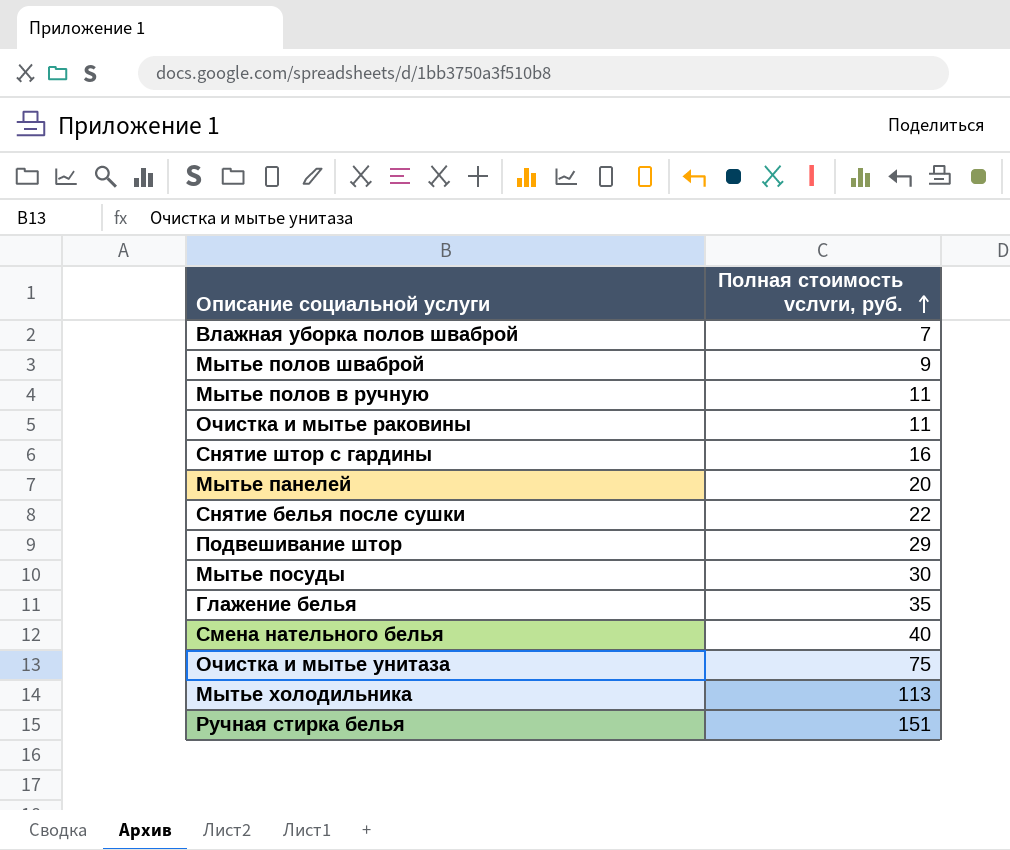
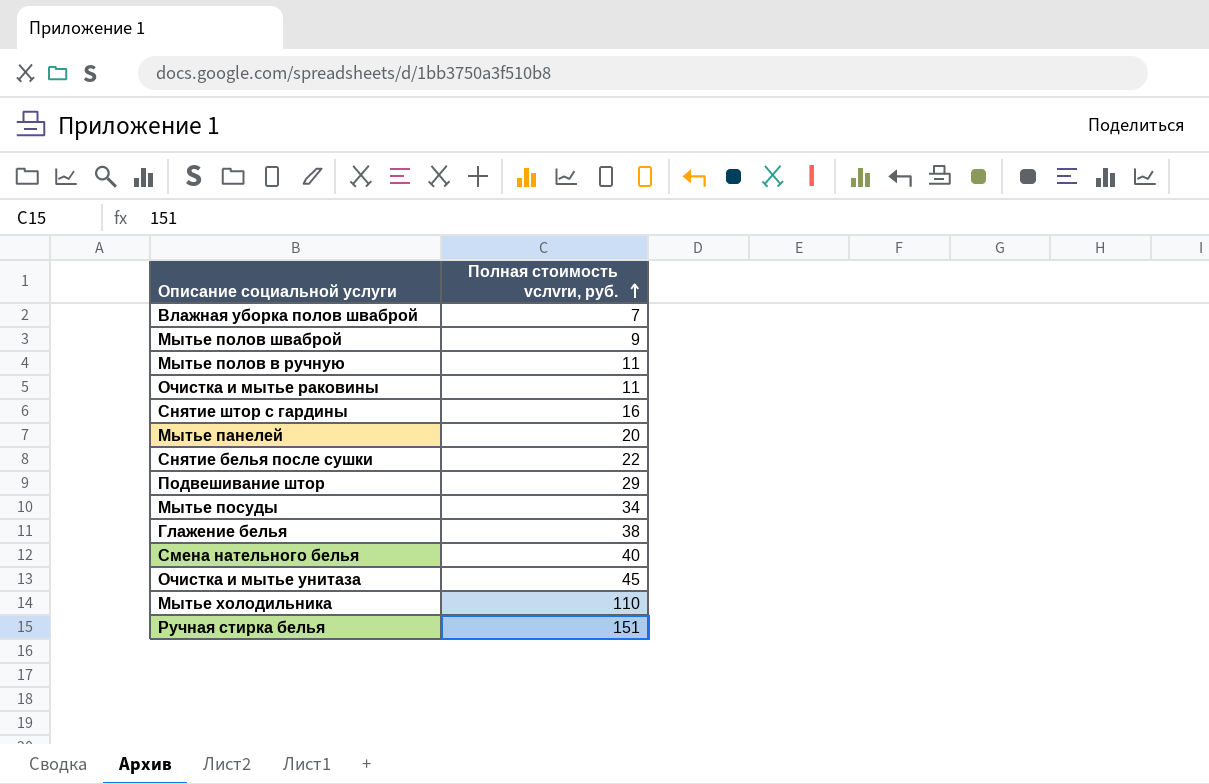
Мытье посуды | Полная стоимость vcлvrи, руб.: 30 -> 34
Глажение белья | Полная стоимость vcлvrи, руб.: 35 -> 38
Очистка и мытье унитаза | Полная стоимость vcлvrи, руб.: 75 -> 45
Мытье холодильника | Полная стоимость vcлvrи, руб.: 113 -> 110

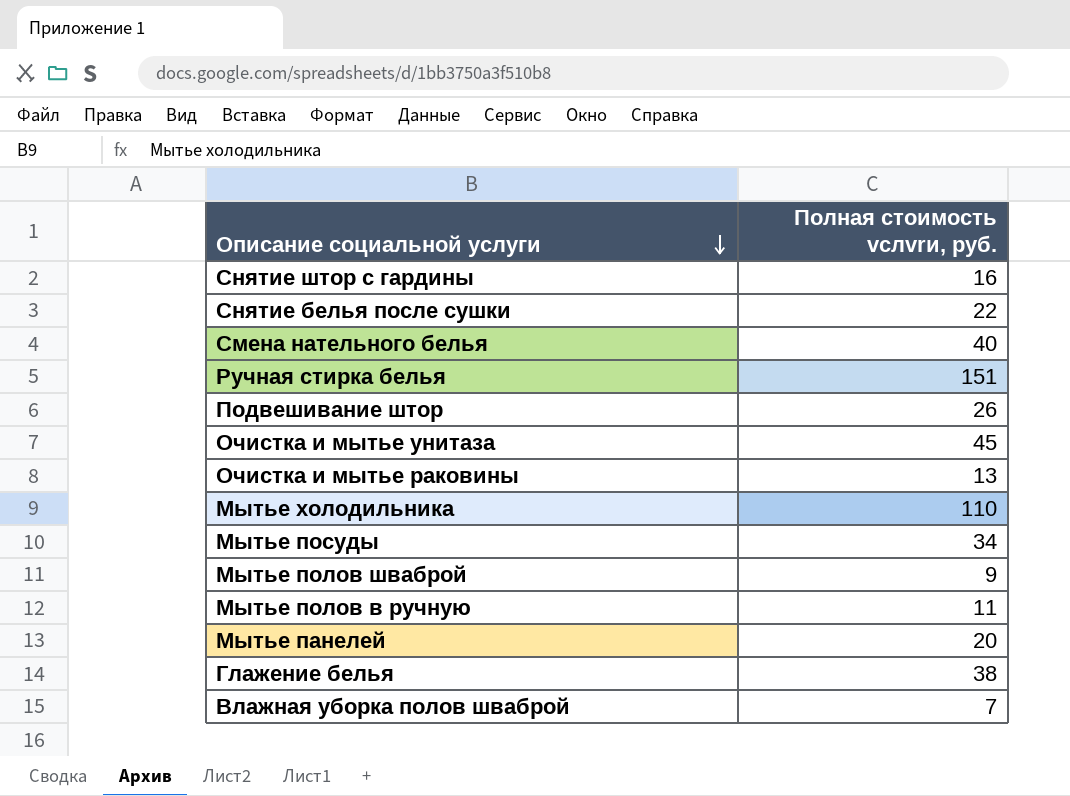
row order: Полная стоимость vcлvrи, руб. ascending -> Описание социальной услуги descending
Подвешивание штор | Полная стоимость vcлvrи, руб.: 29 -> 26
Очистка и мытье раковины | Полная стоимость vcлvrи, руб.: 11 -> 13

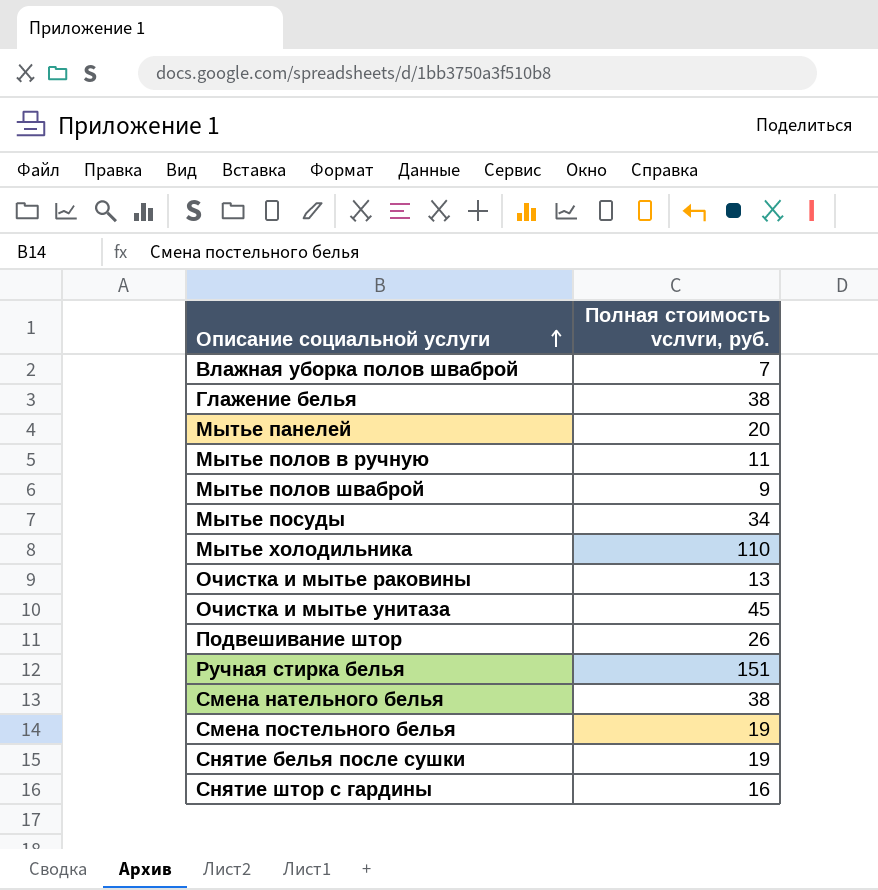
row order: Описание социальной услуги descending -> Описание социальной услуги ascending
Смена нательного белья | Полная стоимость vcлvrи, руб.: 40 -> 38
row Смена постельного белья: none -> 19
Снятие белья после сушки | Полная стоимость vcлvrи, руб.: 22 -> 19

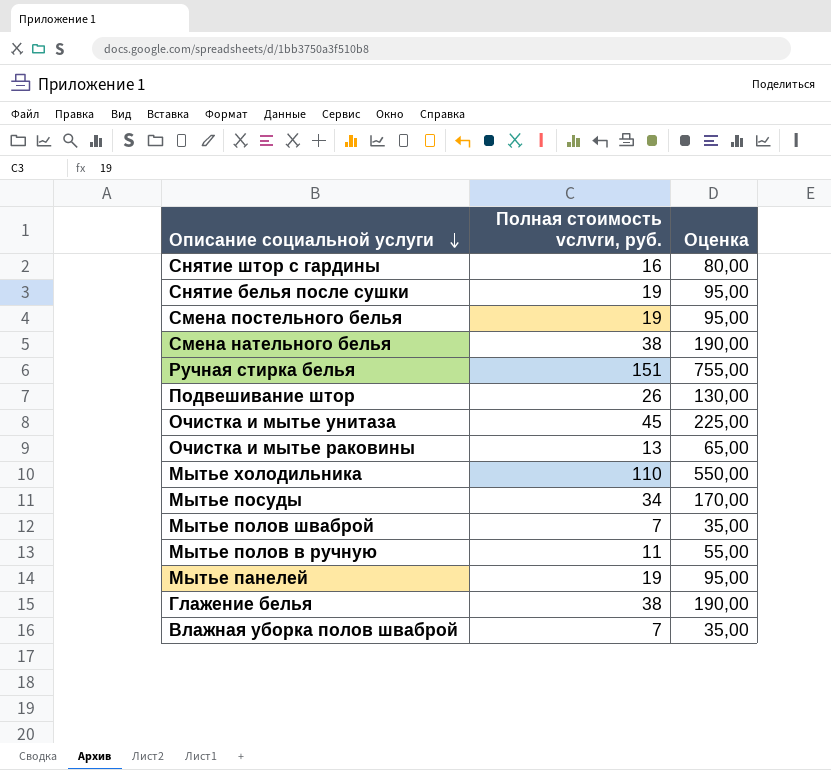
row order: Описание социальной услуги ascending -> Описание социальной услуги descending
column Оценка | formula: none -> [Полная стоимость vcлvrи, руб.] * 5
Мытье полов шваброй | Полная стоимость vcлvrи, руб.: 9 -> 7
Мытье панелей | Полная стоимость vcлvrи, руб.: 20 -> 19

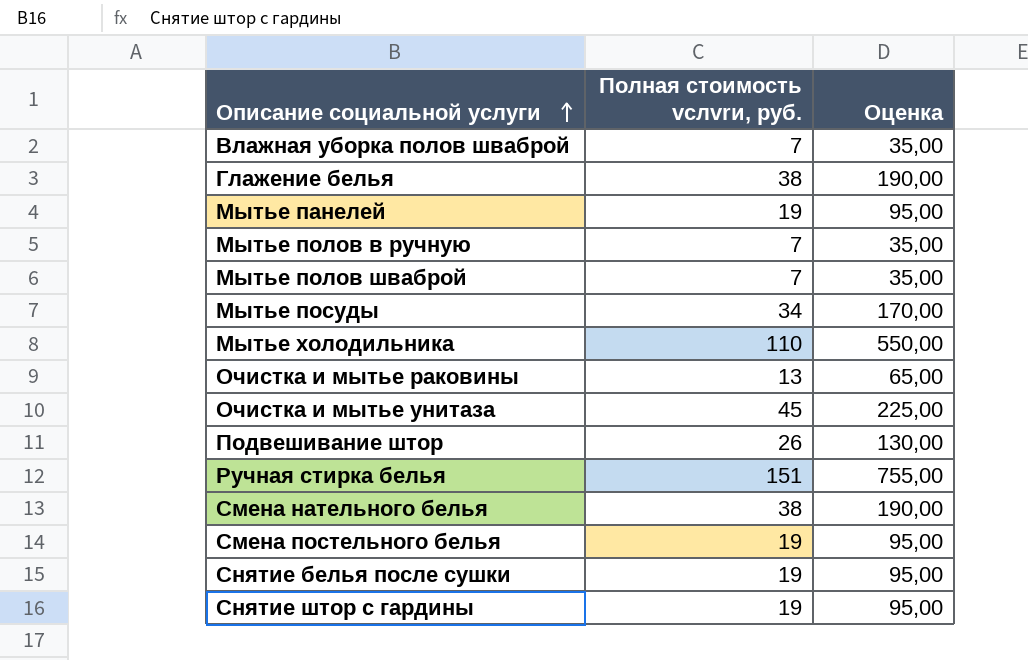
row order: Описание социальной услуги descending -> Описание социальной услуги ascending
Мытье полов в ручную | Полная стоимость vcлvrи, руб.: 11 -> 7
Мытье полов в ручную | Оценка: 55,00 -> 35,00
Снятие штор с гардины | Полная стоимость vcлvrи, руб.: 16 -> 19
Снятие штор с гардины | Оценка: 80,00 -> 95,00

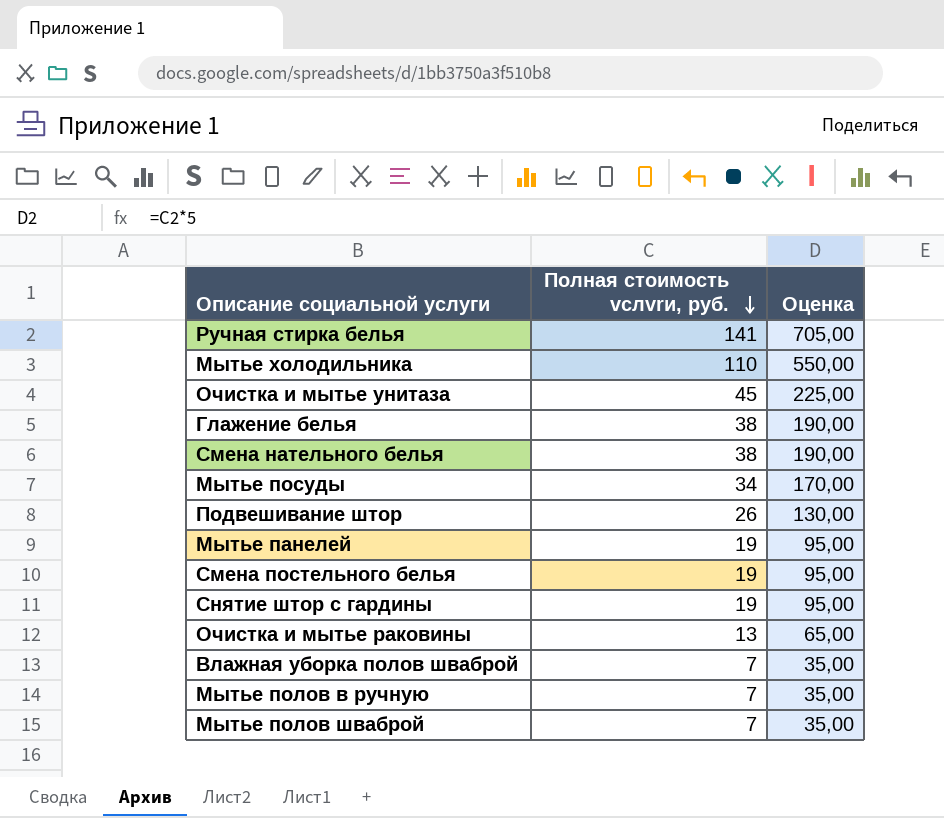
row order: Описание социальной услуги ascending -> Полная стоимость vcлvrи, руб. descending
row Снятие белья после сушки: 19 | 95,00 -> none
Ручная стирка белья | Полная стоимость vcлvrи, руб.: 151 -> 141
Ручная стирка белья | Оценка: 755,00 -> 705,00

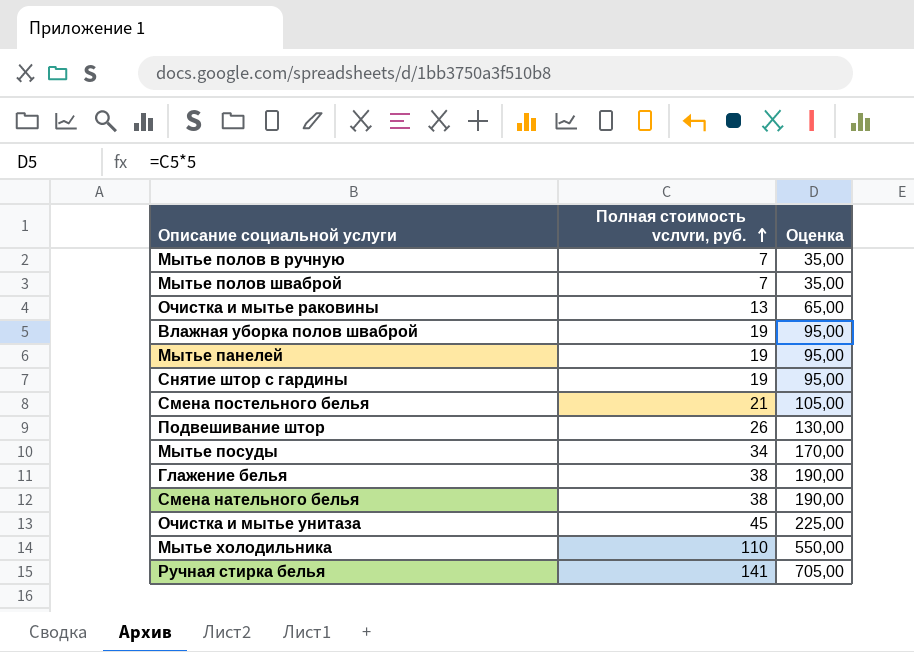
row order: Полная стоимость vcлvrи, руб. descending -> Полная стоимость vcлvrи, руб. ascending
Влажная уборка полов шваброй | Полная стоимость vcлvrи, руб.: 7 -> 19
Влажная уборка полов шваброй | Оценка: 35,00 -> 95,00
Смена постельного белья | Полная стоимость vcлvrи, руб.: 19 -> 21
Смена постельного белья | Оценка: 95,00 -> 105,00

